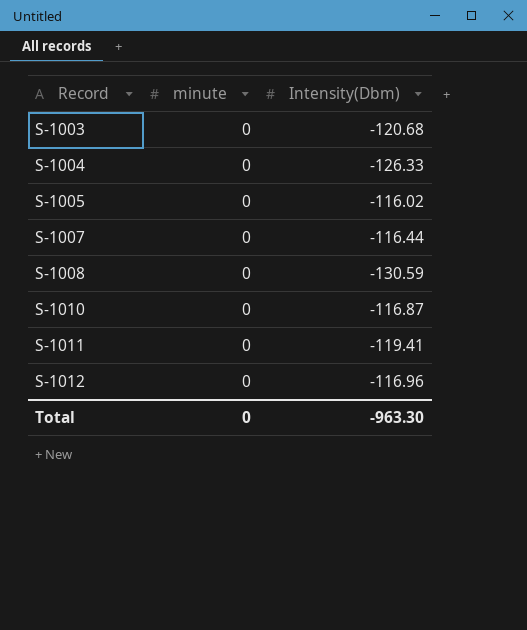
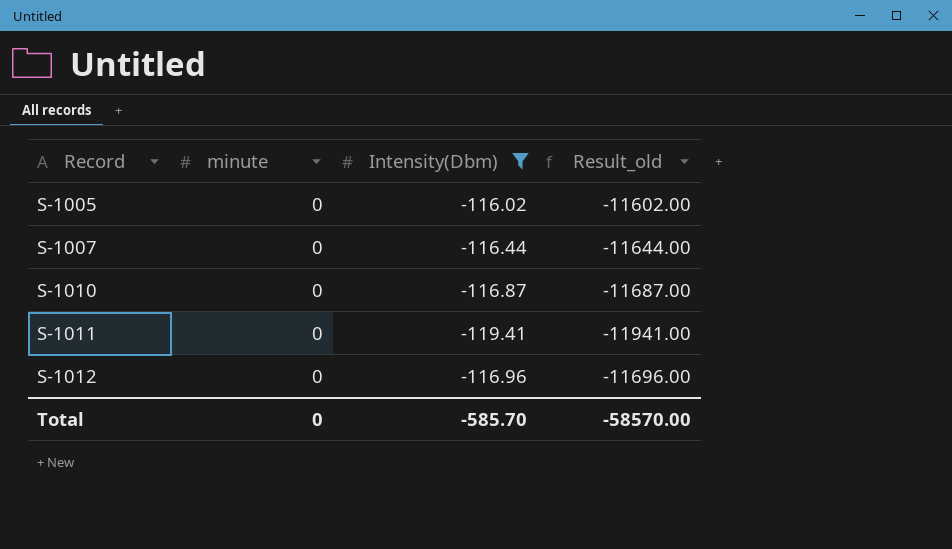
filter: none -> Intensity(Dbm) >= -119.41
column Result_old | formula: none -> [Intensity(Dbm)] * 100
Total | Intensity(Dbm): -963.30 -> -585.70

